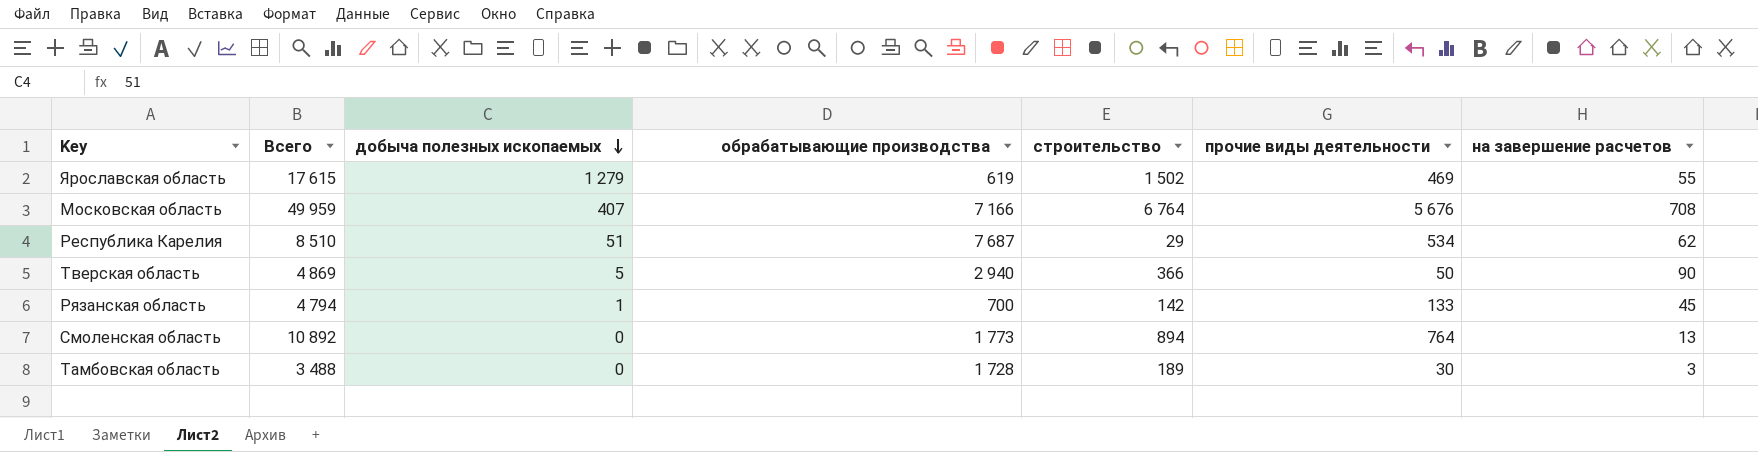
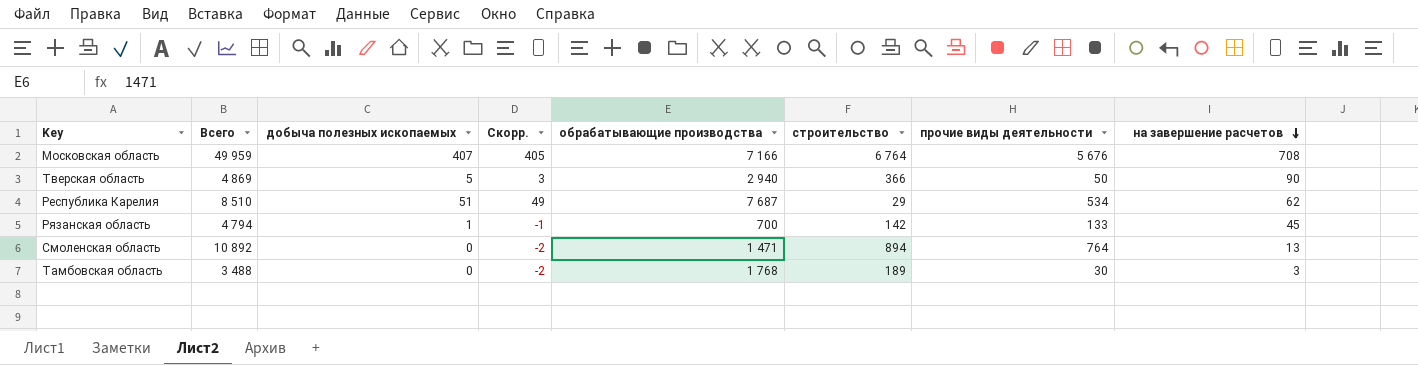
row order: добыча полезных ископаемых descending -> на завершение расчетов descending
column Скорр. | formula: none -> [добыча полезных ископаемых] - 2
row Ярославская область: 17 615 | 1 279 | 619 | 1 502 | 469 | 55 -> none
Смоленская область | обрабатывающие производства: 1 773 -> 1 471
Тамбовская область | обрабатывающие производства: 1 728 -> 1 768

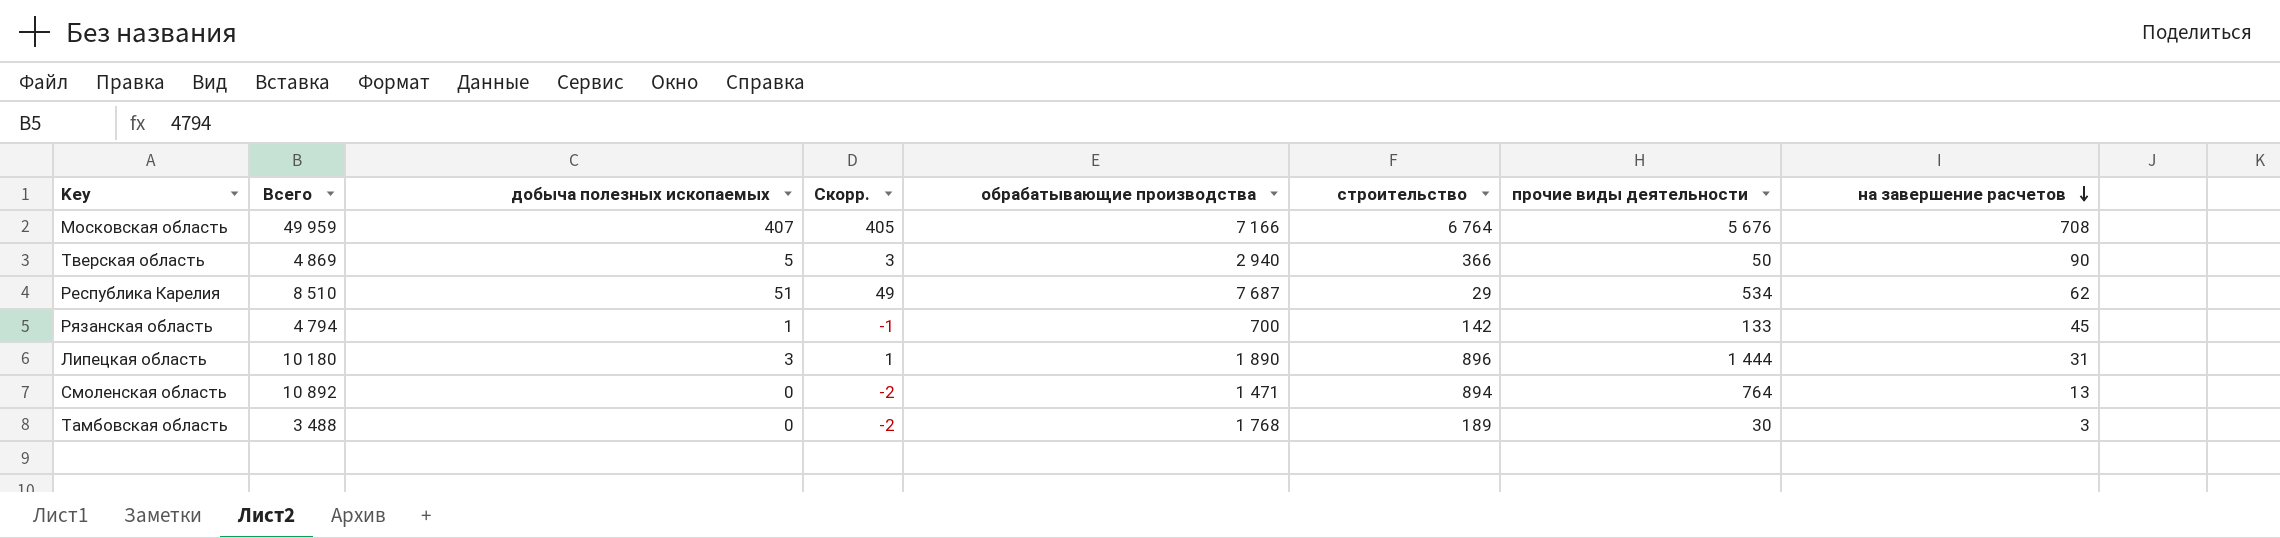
row Липецкая область: none -> 10 180 | 3 | 1 | 1 890 | 896 | 1 444 | 31

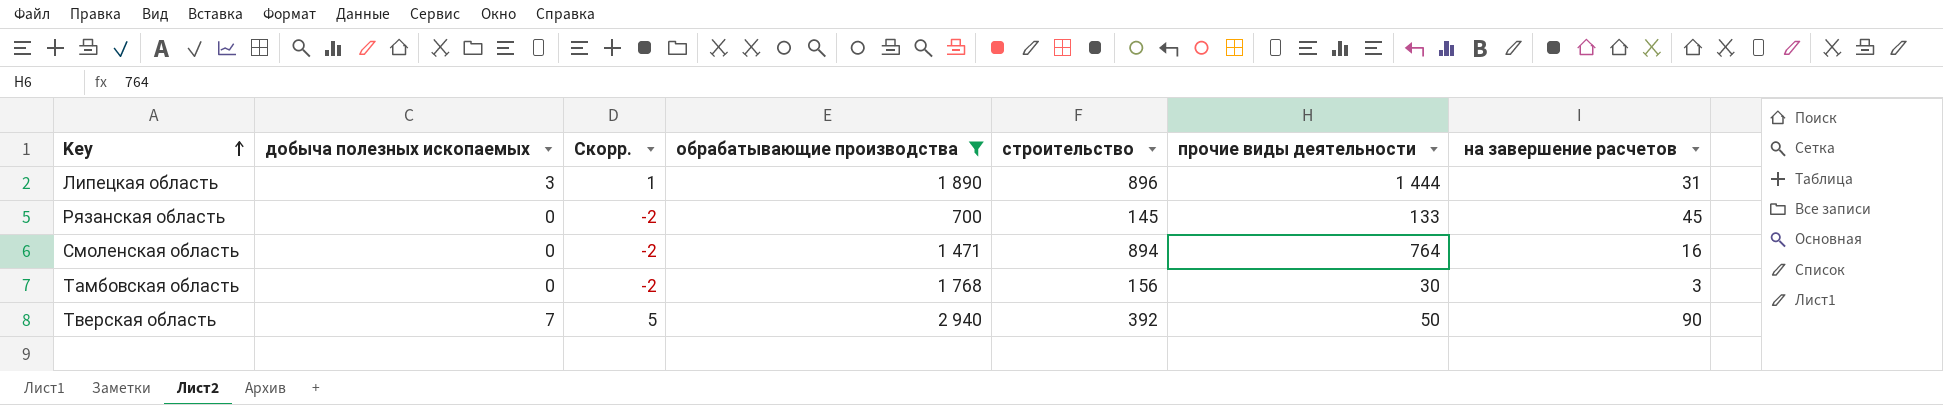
filter: none -> обрабатывающие производства <= 2 940
row order: на завершение расчетов descending -> Key ascending
column Всего | position: 2 -> none
Рязанская область | добыча полезных ископаемых: 1 -> 0
Рязанская область | Скорр.: -1 -> -2
Рязанская область | строительство: 142 -> 145
Смоленская область | на завершение расчетов: 13 -> 16
Тамбовская область | строительство: 189 -> 156
Тверская область | добыча полезных ископаемых: 5 -> 7
Тверская область | Скорр.: 3 -> 5
Тверская область | строительство: 366 -> 392

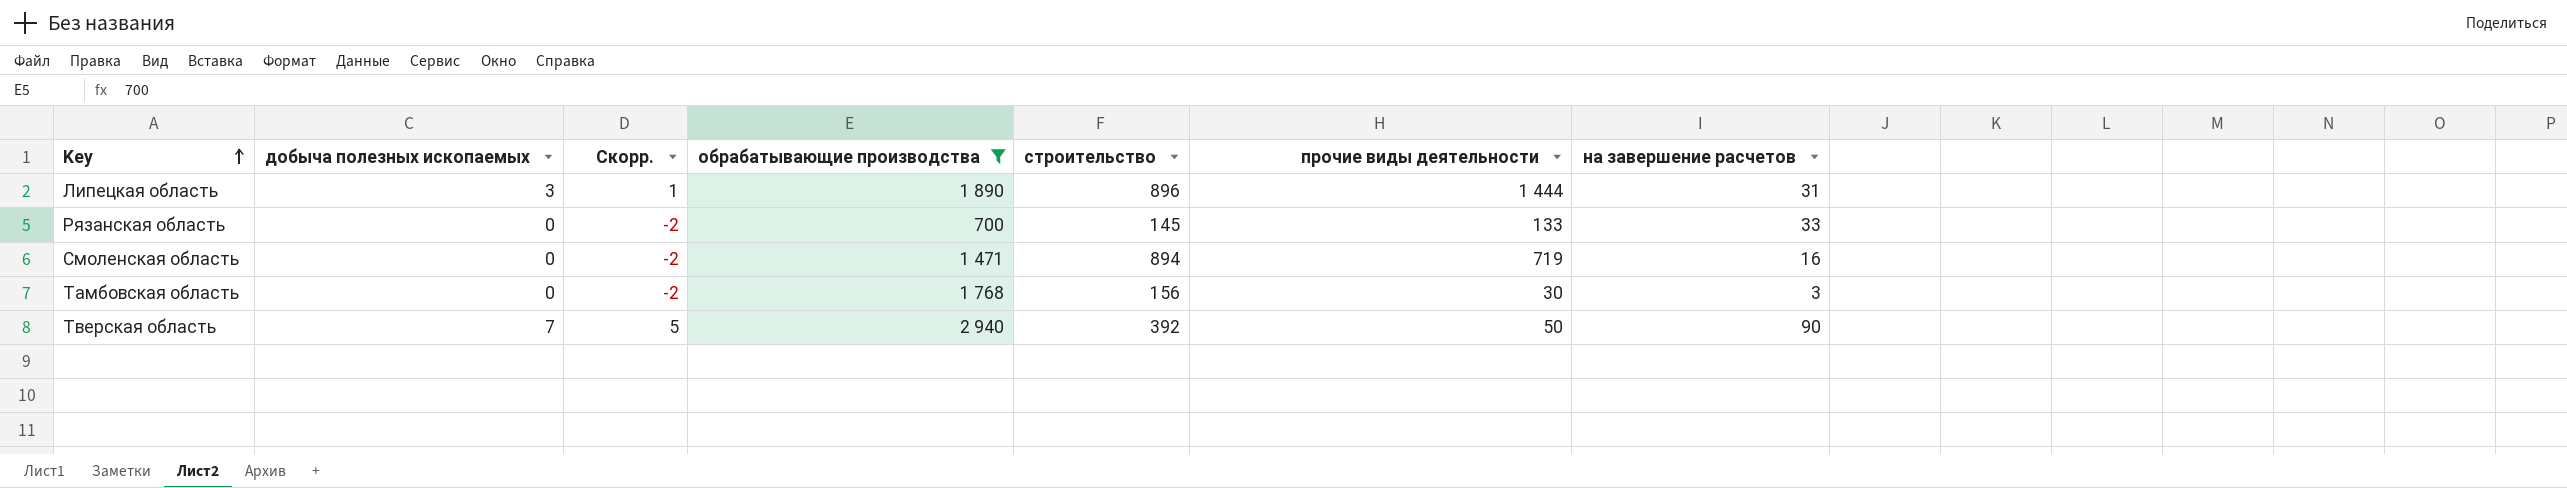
Рязанская область | на завершение расчетов: 45 -> 33
Смоленская область | прочие виды деятельности: 764 -> 719

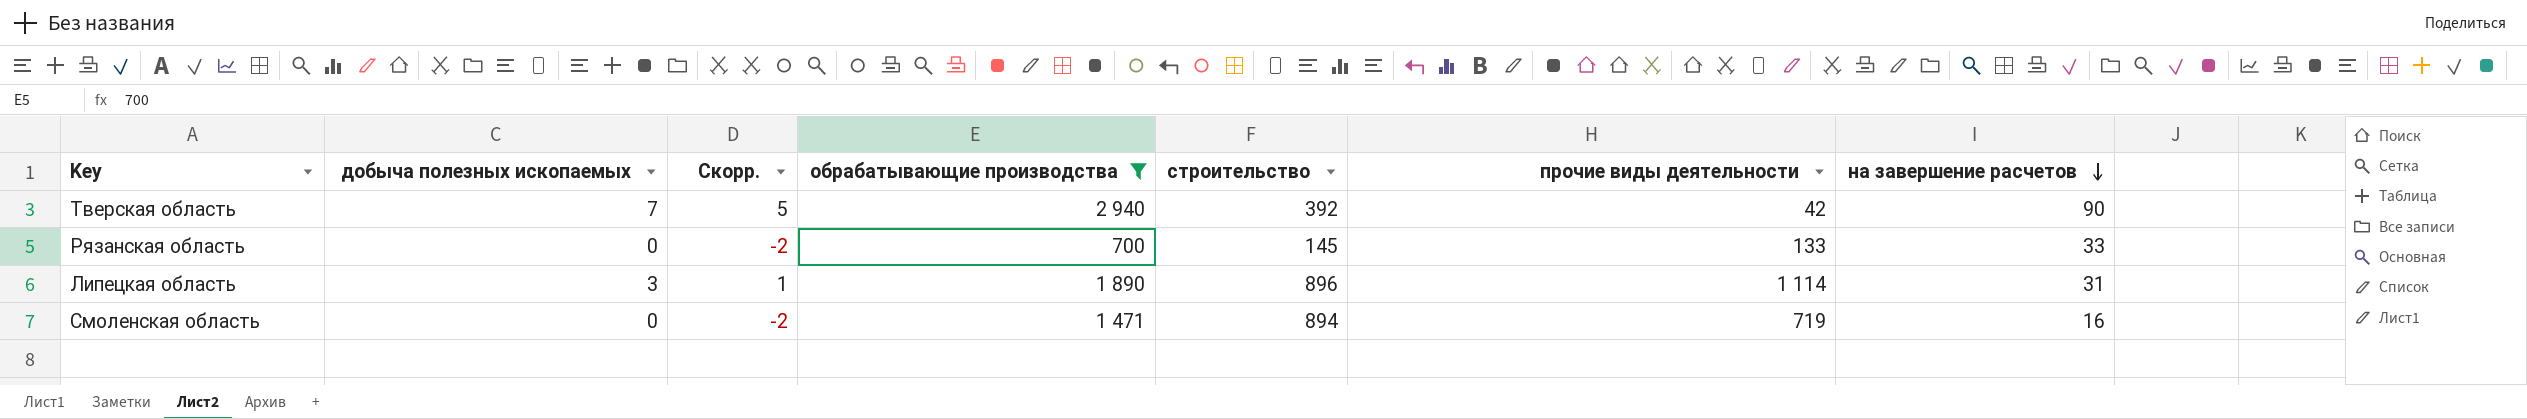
row order: Key ascending -> на завершение расчетов descending
row Тамбовская область: 0 | -2 | 1 768 | 156 | 30 | 3 -> none
Тверская область | прочие виды деятельности: 50 -> 42
Липецкая область | прочие виды деятельности: 1 444 -> 1 114

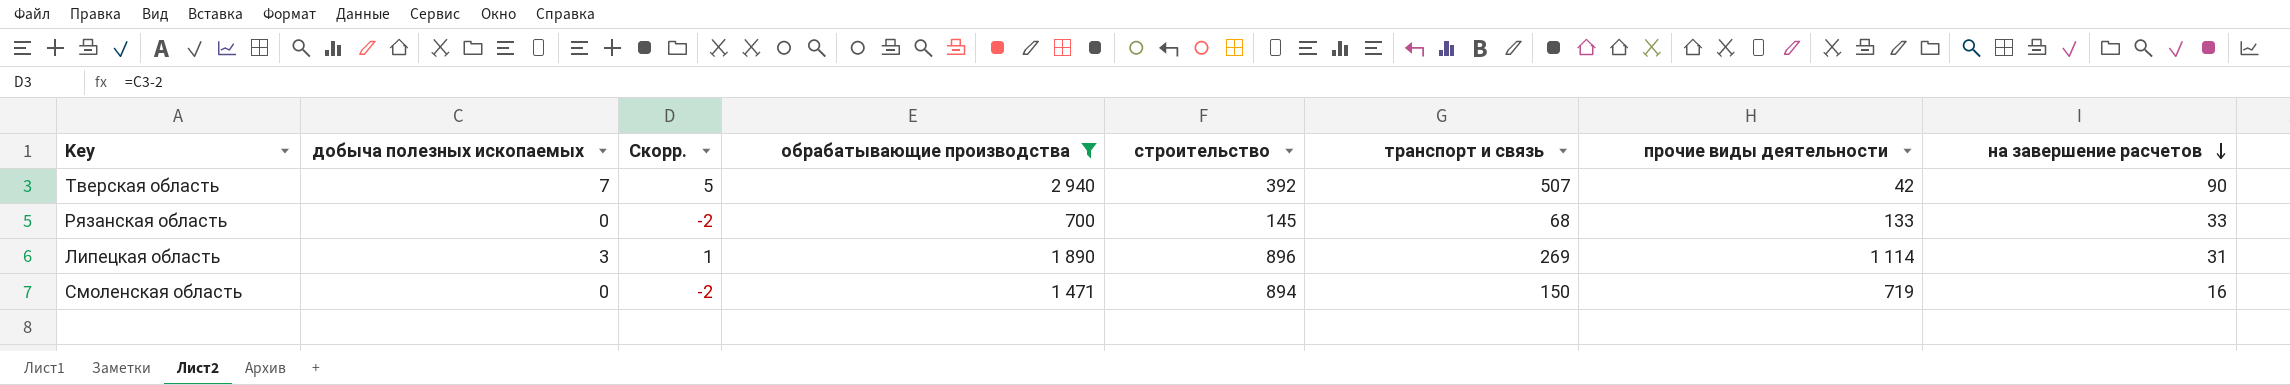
column транспорт и связь | position: none -> 6

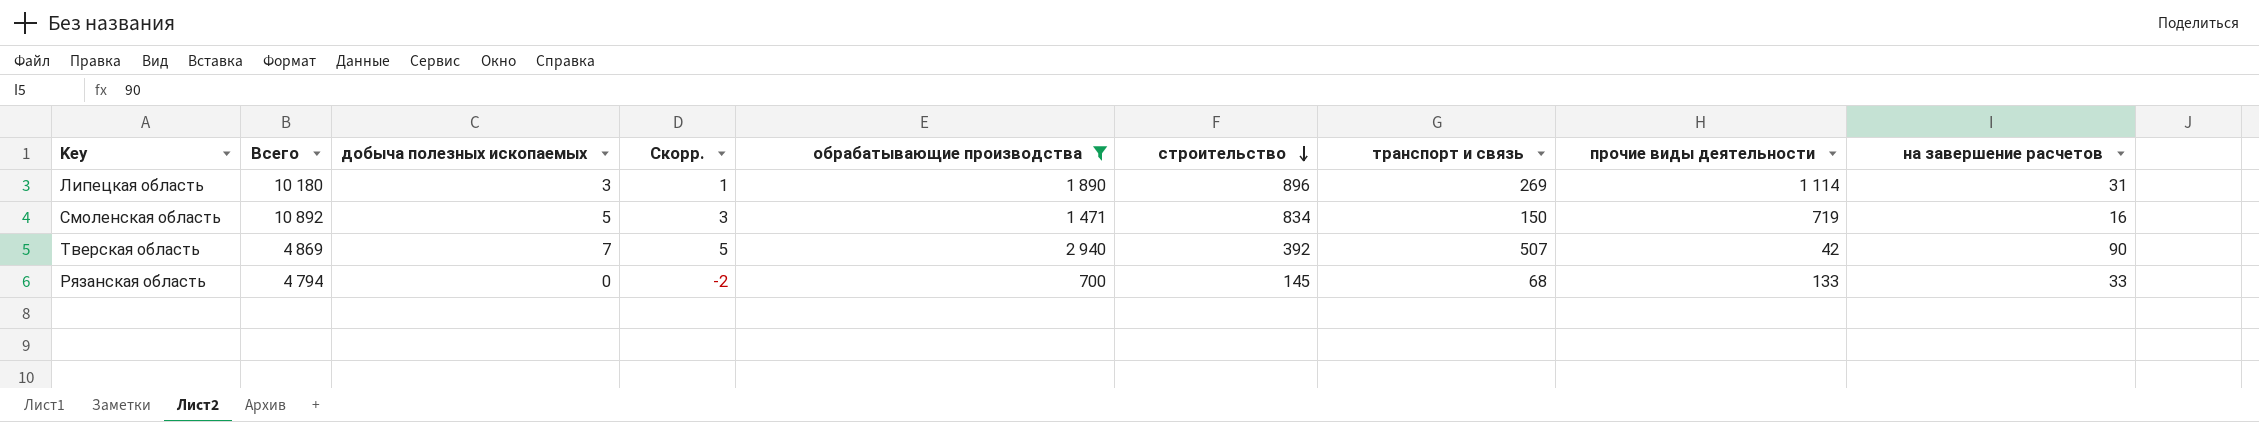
row order: на завершение расчетов descending -> строительство descending
column Всего | position: none -> 2
Смоленская область | добыча полезных ископаемых: 0 -> 5
Смоленская область | Скорр.: -2 -> 3
Смоленская область | строительство: 894 -> 834

